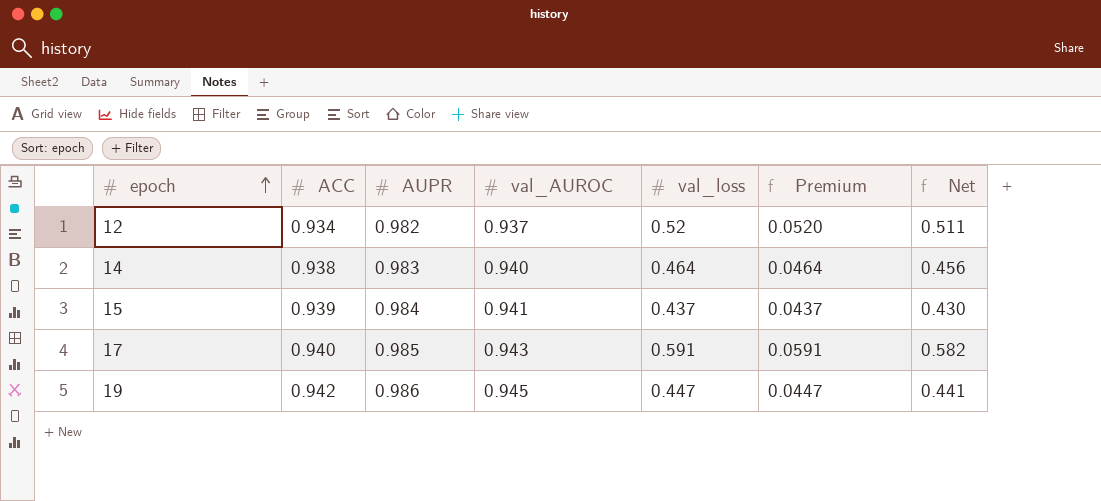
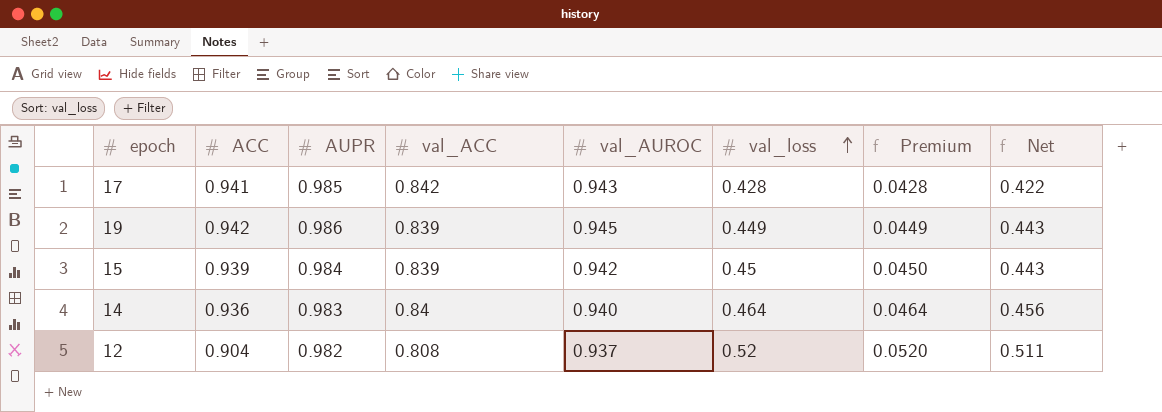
row order: epoch ascending -> val_loss ascending
column val_ACC | position: none -> 4
17 | ACC: 0.940 -> 0.941
17 | val_loss: 0.591 -> 0.428
17 | Premium: 0.0591 -> 0.0428
17 | Net: 0.582 -> 0.422
19 | val_loss: 0.447 -> 0.449
19 | Premium: 0.0447 -> 0.0449
19 | Net: 0.441 -> 0.443
15 | val_AUROC: 0.941 -> 0.942
15 | val_loss: 0.437 -> 0.45
15 | Premium: 0.0437 -> 0.0450
15 | Net: 0.430 -> 0.443
14 | ACC: 0.938 -> 0.936
12 | ACC: 0.934 -> 0.904

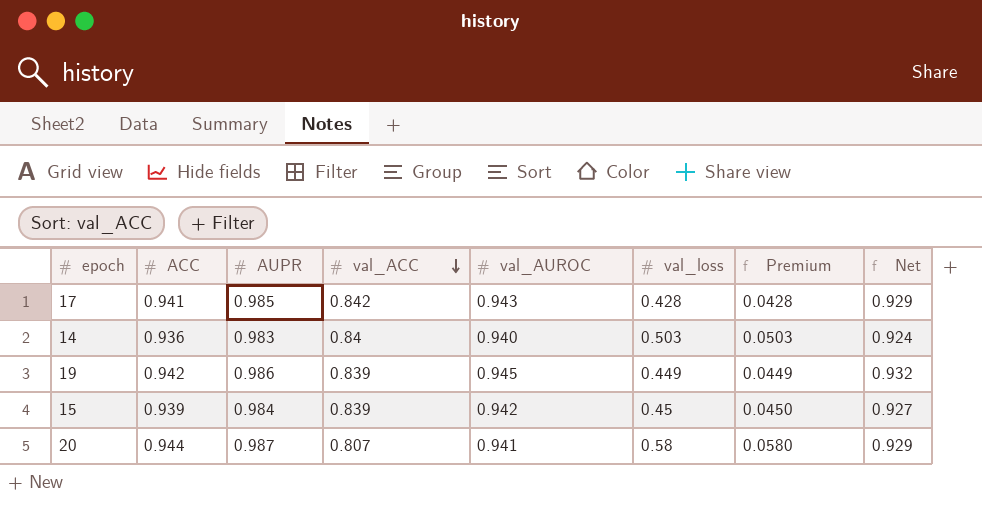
row order: val_loss ascending -> val_ACC descending
column Net | formula: [AUPR] * [val_loss] -> [AUPR] * [val_AUROC]
row 12: 0.904 | 0.982 | 0.808 | 0.937 | 0.52 | 0.0520 | 0.511 -> none
14 | val_loss: 0.464 -> 0.503
14 | Premium: 0.0464 -> 0.0503
row 20: none -> 0.944 | 0.987 | 0.807 | 0.941 | 0.58 | 0.0580 | 0.929

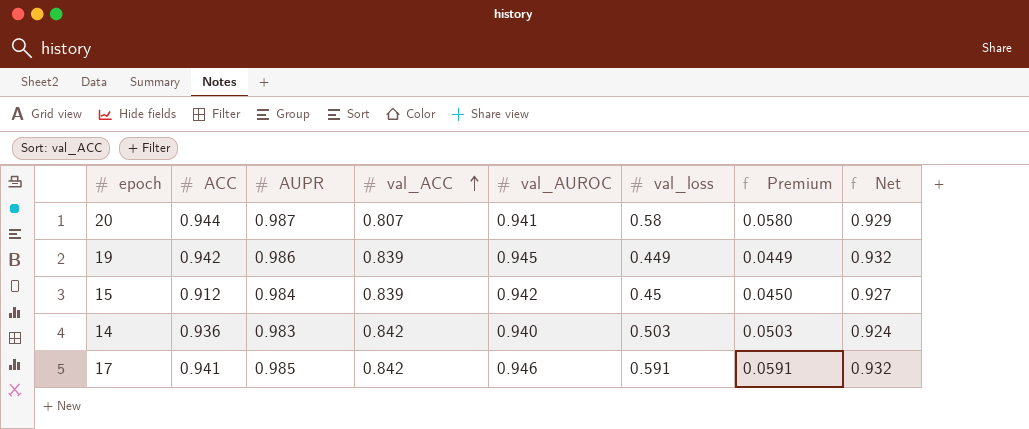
row order: val_ACC descending -> val_ACC ascending
15 | ACC: 0.939 -> 0.912
14 | val_ACC: 0.84 -> 0.842
17 | val_AUROC: 0.943 -> 0.946
17 | val_loss: 0.428 -> 0.591
17 | Premium: 0.0428 -> 0.0591
17 | Net: 0.929 -> 0.932

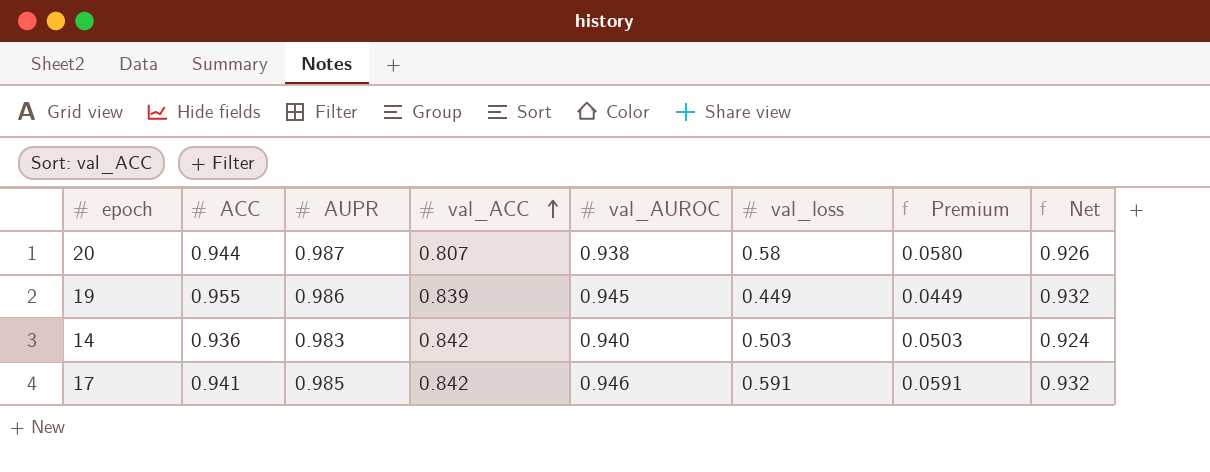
row 15: 0.912 | 0.984 | 0.839 | 0.942 | 0.45 | 0.0450 | 0.927 -> none
20 | val_AUROC: 0.941 -> 0.938
20 | Net: 0.929 -> 0.926
19 | ACC: 0.942 -> 0.955

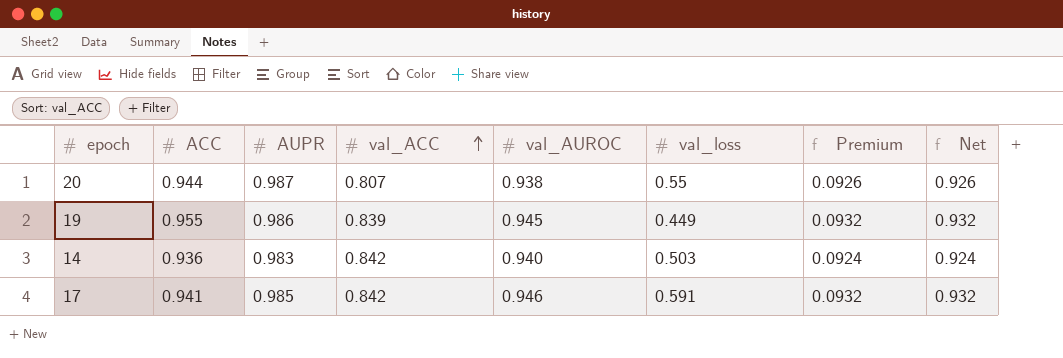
column Premium | formula: [val_loss] * 0.1 -> [Net] * 0.1
20 | val_loss: 0.58 -> 0.55

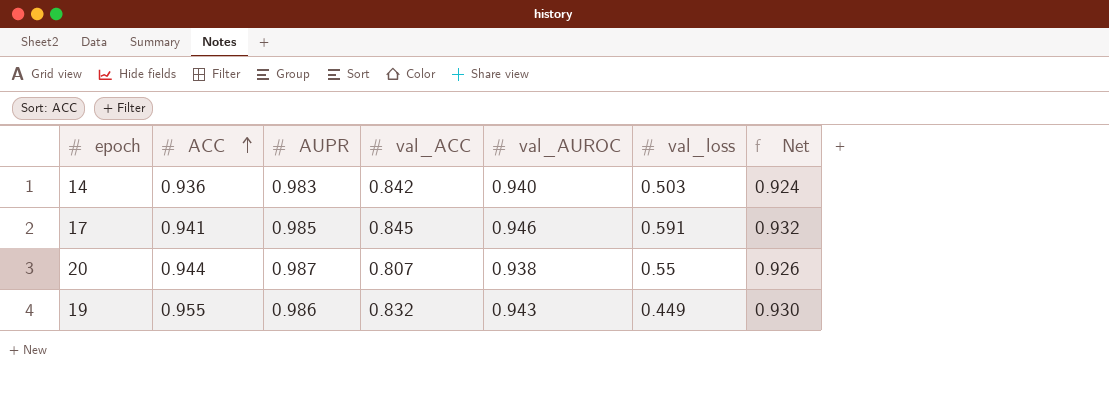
row order: val_ACC ascending -> ACC ascending
column Premium | formula: [Net] * 0.1 -> none
17 | val_ACC: 0.842 -> 0.845
19 | val_ACC: 0.839 -> 0.832
19 | val_AUROC: 0.945 -> 0.943
19 | Net: 0.932 -> 0.930

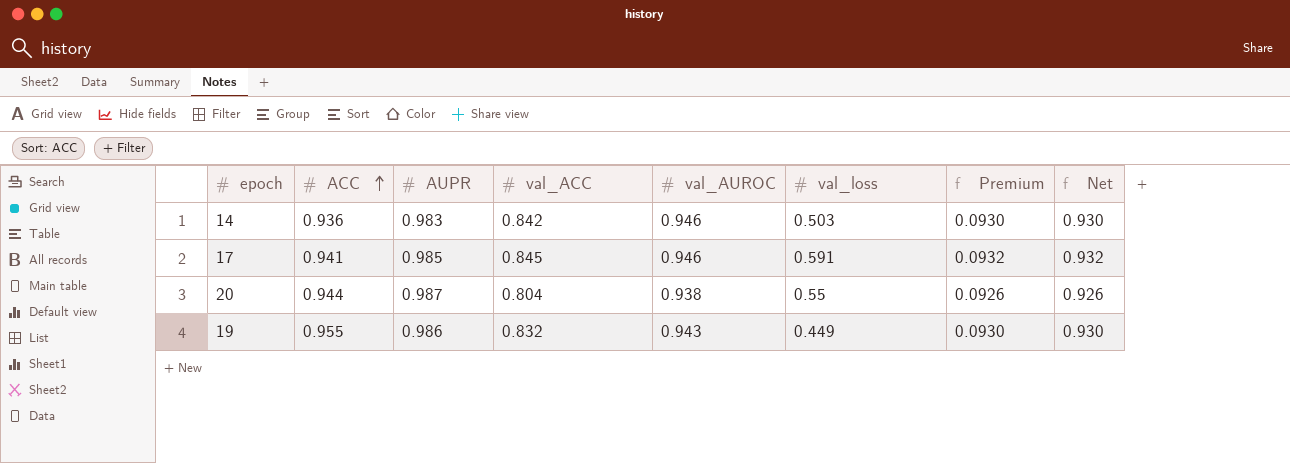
column Premium | formula: none -> [Net] * 0.1
14 | val_AUROC: 0.940 -> 0.946
14 | Net: 0.924 -> 0.930
20 | val_ACC: 0.807 -> 0.804

